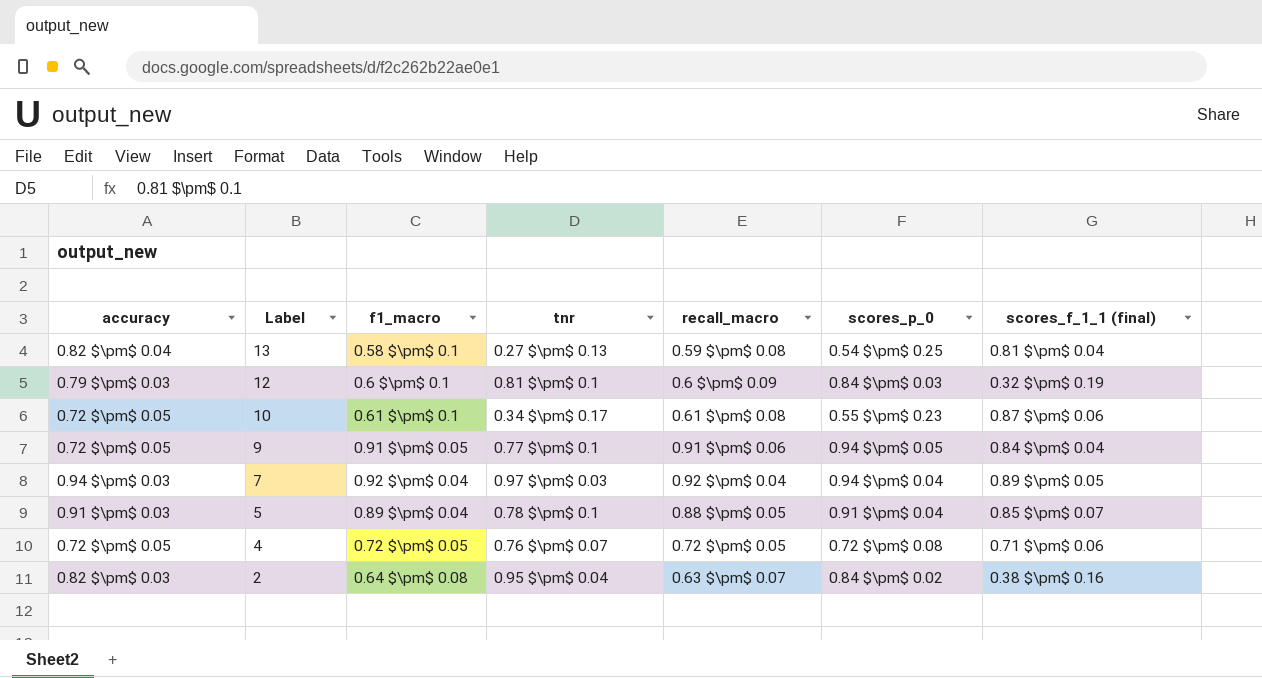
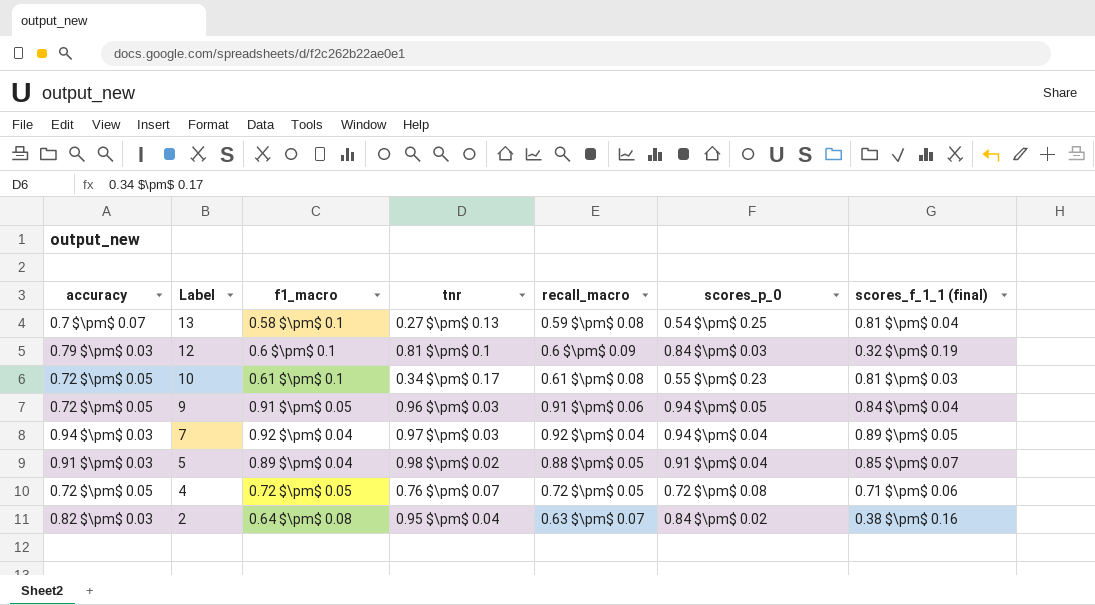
13 | accuracy: 0.82 $\pm$ 0.04 -> 0.7 $\pm$ 0.07
10 | scores_f_1_1 (final): 0.87 $\pm$ 0.06 -> 0.81 $\pm$ 0.03
9 | tnr: 0.77 $\pm$ 0.1 -> 0.96 $\pm$ 0.03
5 | tnr: 0.78 $\pm$ 0.1 -> 0.98 $\pm$ 0.02

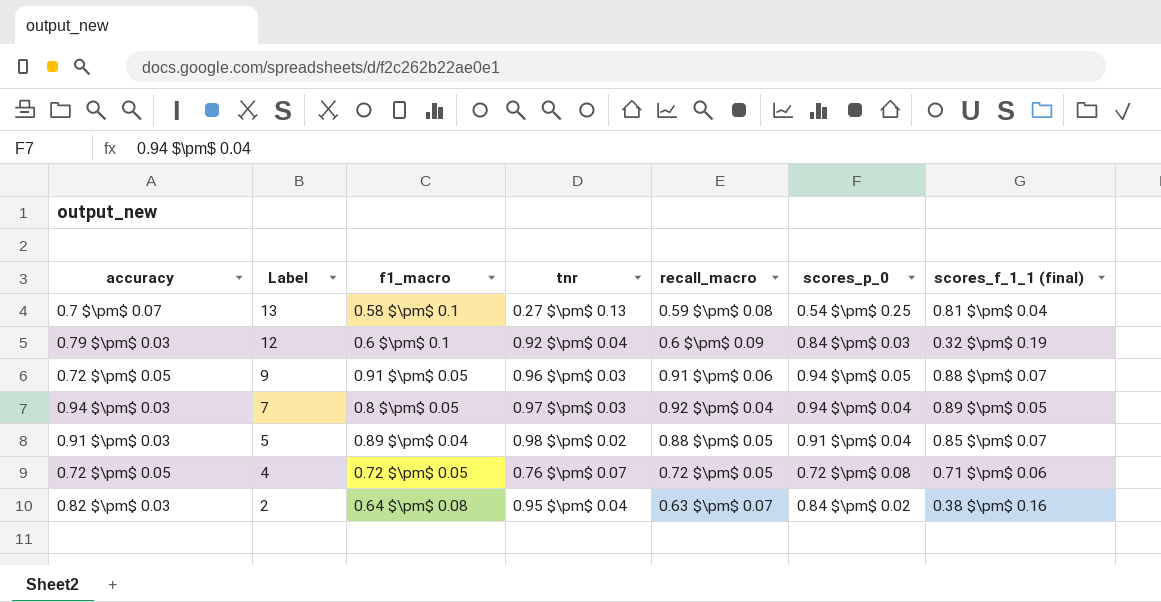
row 10: 0.72 $\pm$ 0.05 | 0.61 $\pm$ 0.1 | 0.34 $\pm$ 0.17 | 0.61 $\pm$ 0.08 | 0.55 $\pm$ 0.23 | 0.81 $\pm$ 0.03 -> none
12 | tnr: 0.81 $\pm$ 0.1 -> 0.92 $\pm$ 0.04
9 | scores_f_1_1 (final): 0.84 $\pm$ 0.04 -> 0.88 $\pm$ 0.07
7 | f1_macro: 0.92 $\pm$ 0.04 -> 0.8 $\pm$ 0.05

